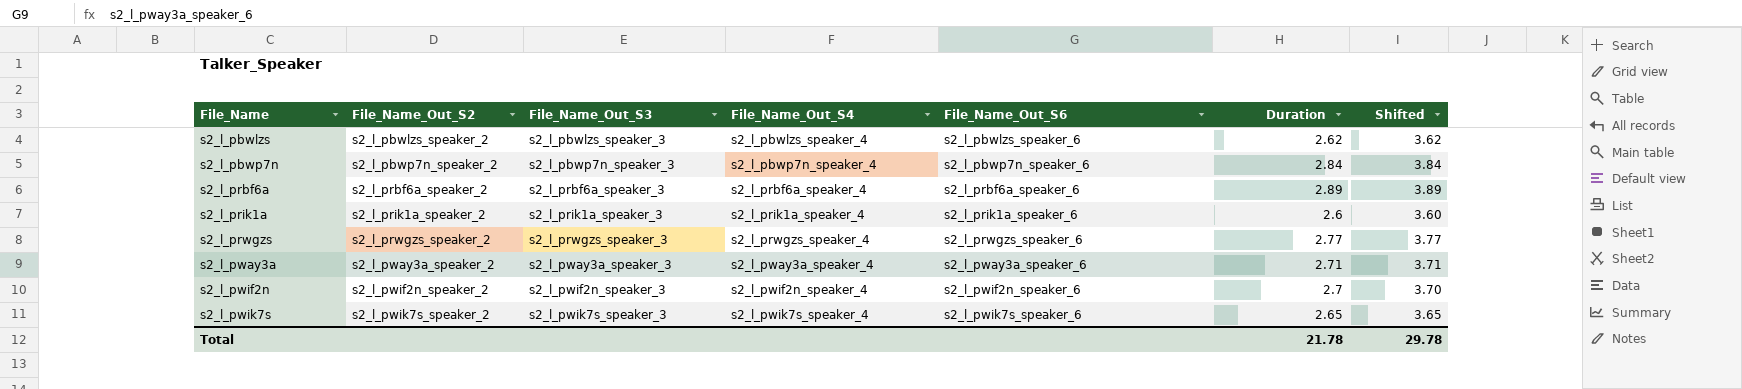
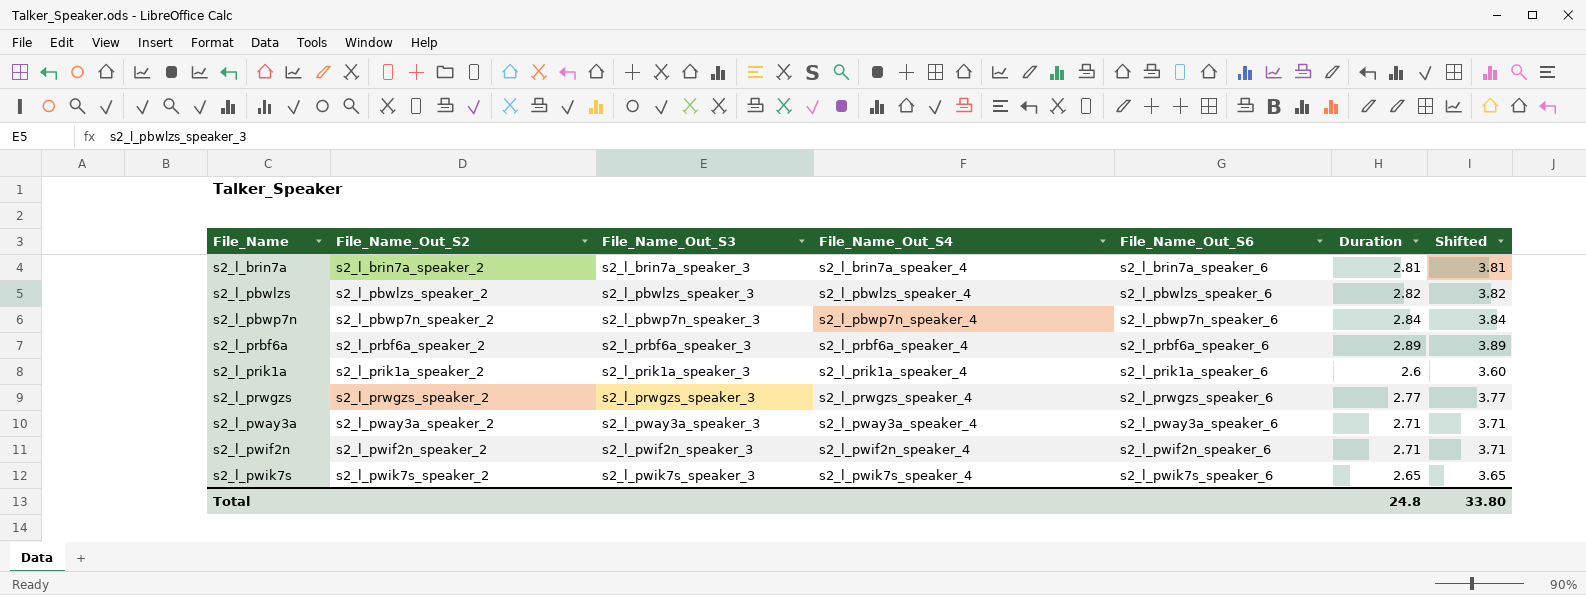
row s2_l_brin7a: none -> s2_l_brin7a_speaker_2 | s2_l_brin7a_speaker_3 | s2_l_brin7a_speaker_4 | s2_l_brin7a_speaker_6 | 2.81 | 3.81
s2_l_pbwlzs | Duration: 2.62 -> 2.82
s2_l_pbwlzs | Shifted: 3.62 -> 3.82
s2_l_pwif2n | Duration: 2.7 -> 2.71
s2_l_pwif2n | Shifted: 3.70 -> 3.71
Total | Duration: 21.78 -> 24.8
Total | Shifted: 29.78 -> 33.80

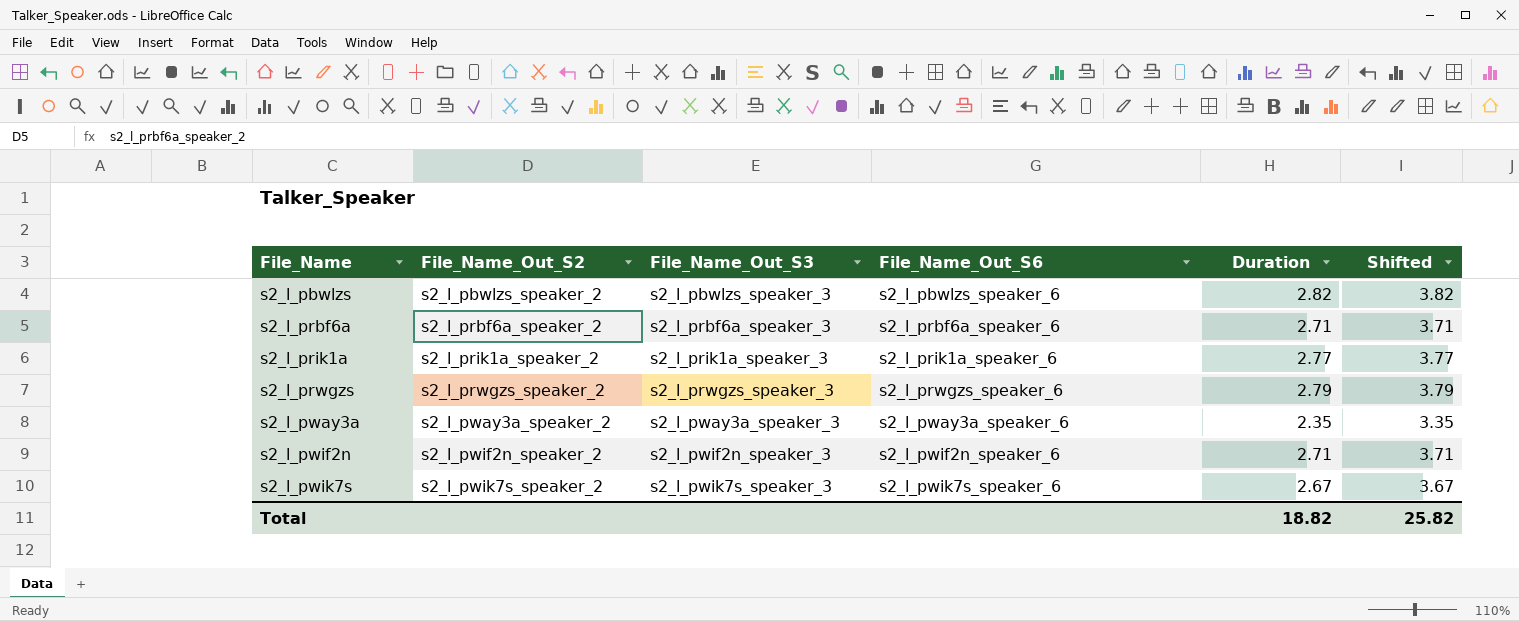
column File_Name_Out_S4 | position: 4 -> none
row s2_l_brin7a: s2_l_brin7a_speaker_2 | s2_l_brin7a_speaker_3 | s2_l_brin7a_speaker_4 | s2_l_brin7a_speaker_6 | 2.81 | 3.81 -> none
row s2_l_pbwp7n: s2_l_pbwp7n_speaker_2 | s2_l_pbwp7n_speaker_3 | s2_l_pbwp7n_speaker_4 | s2_l_pbwp7n_speaker_6 | 2.84 | 3.84 -> none
s2_l_prbf6a | Duration: 2.89 -> 2.71
s2_l_prbf6a | Shifted: 3.89 -> 3.71
s2_l_prik1a | Duration: 2.6 -> 2.77
s2_l_prik1a | Shifted: 3.60 -> 3.77
s2_l_prwgzs | Duration: 2.77 -> 2.79
s2_l_prwgzs | Shifted: 3.77 -> 3.79
s2_l_pway3a | Duration: 2.71 -> 2.35
s2_l_pway3a | Shifted: 3.71 -> 3.35
s2_l_pwik7s | Duration: 2.65 -> 2.67
s2_l_pwik7s | Shifted: 3.65 -> 3.67
Total | Duration: 24.8 -> 18.82
Total | Shifted: 33.80 -> 25.82

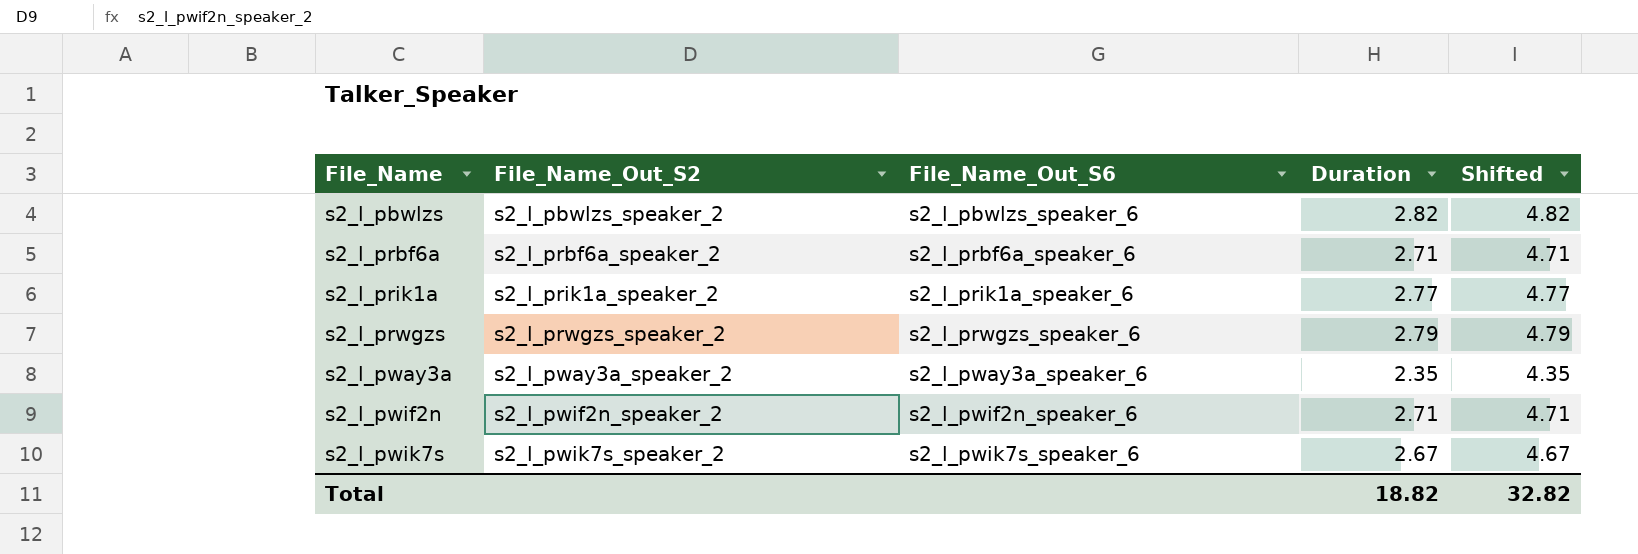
column File_Name_Out_S3 | position: 3 -> none
column Shifted | formula: [Duration] + 1 -> [Duration] + 2
Total | Shifted: 25.82 -> 32.82

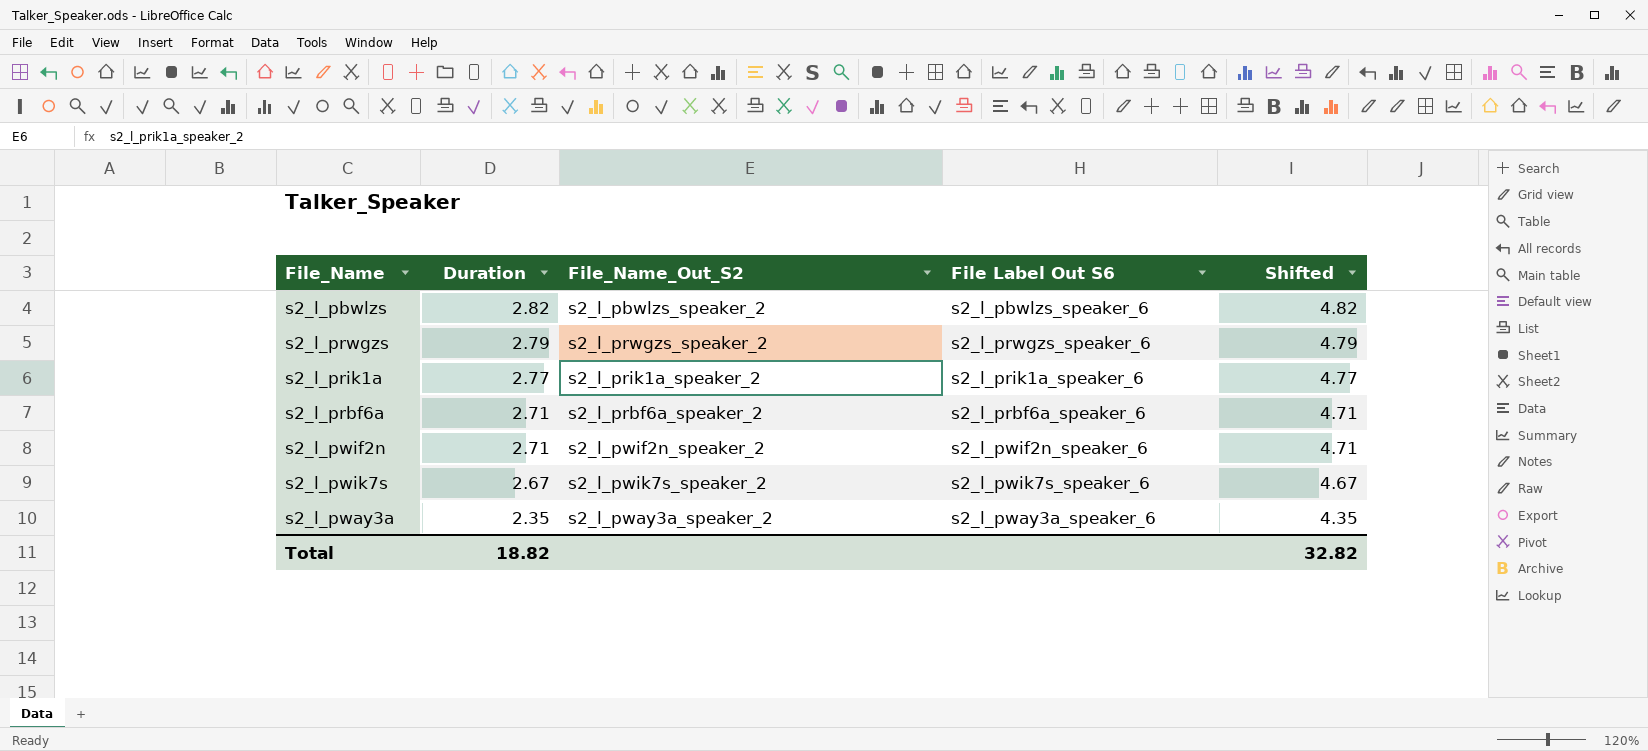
row order: File_Name ascending -> Duration descending
column Duration | position: 4 -> 2
column name: File_Name_Out_S6 -> File Label Out S6

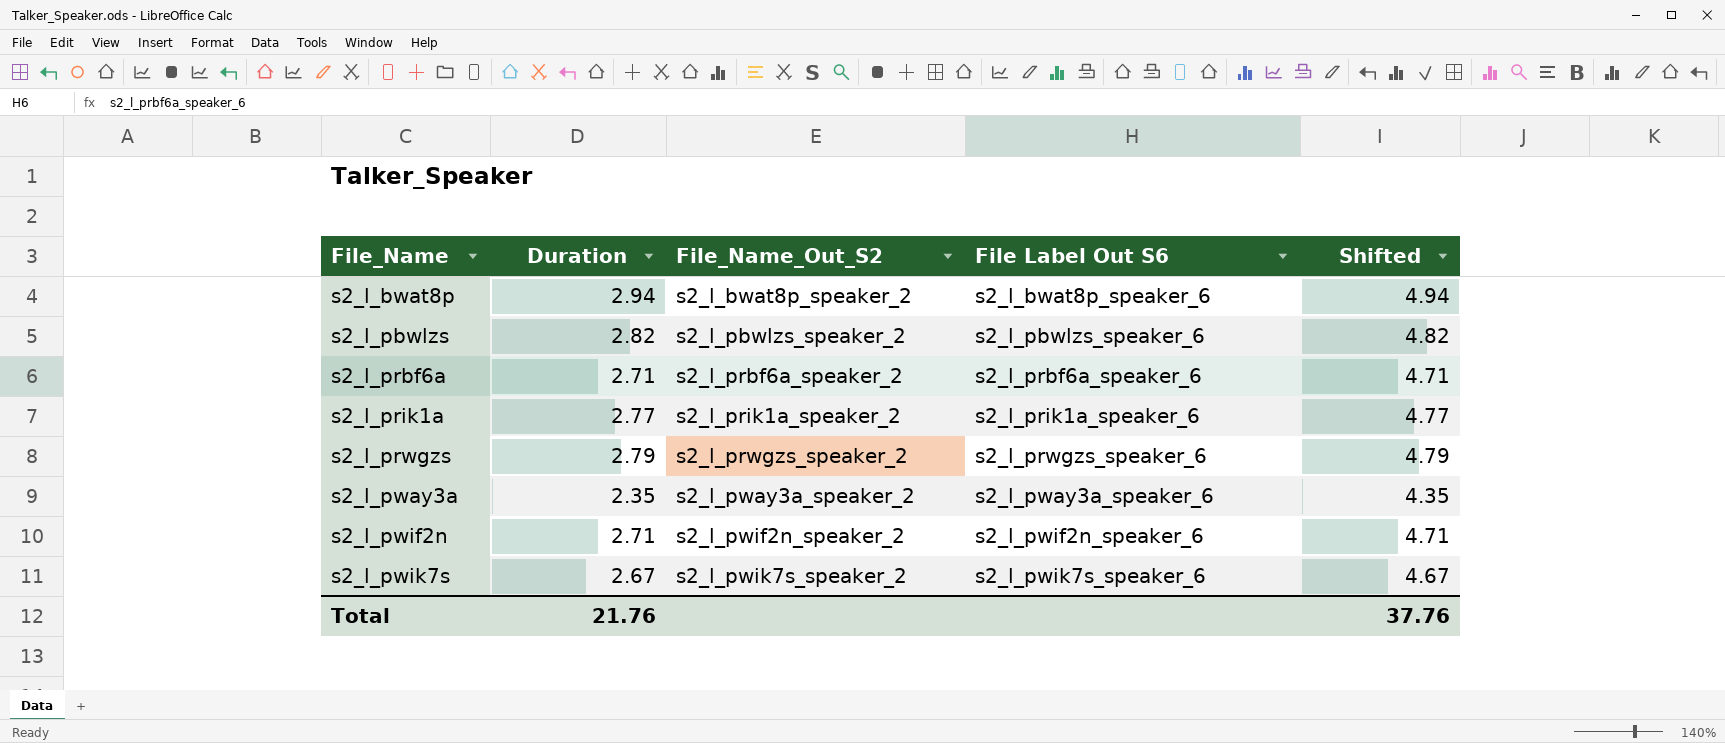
row order: Duration descending -> File_Name ascending
row s2_l_bwat8p: none -> 2.94 | s2_l_bwat8p_speaker_2 | s2_l_bwat8p_speaker_6 | 4.94
Total | Duration: 18.82 -> 21.76
Total | Shifted: 32.82 -> 37.76

